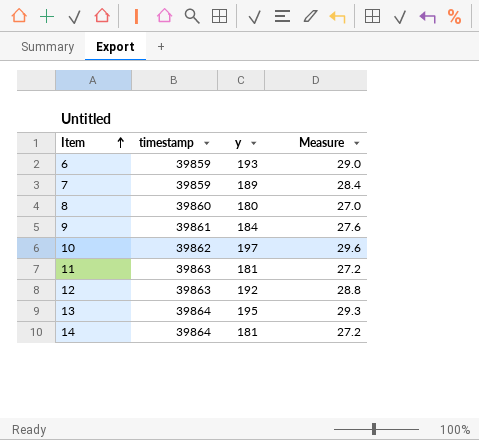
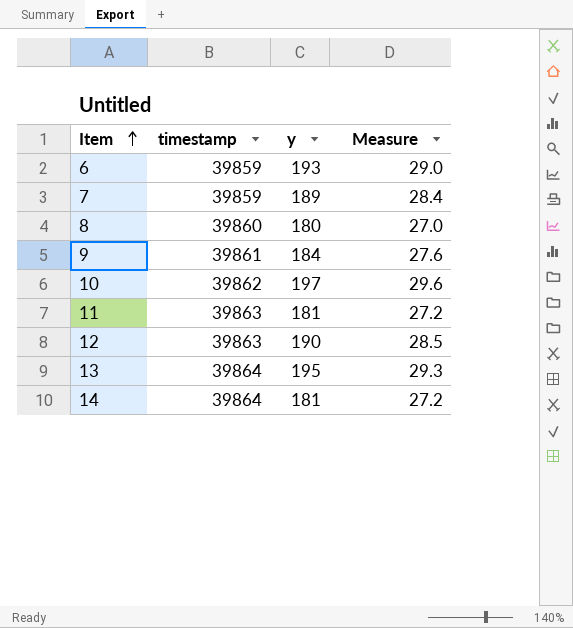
12 | y: 192 -> 190
12 | Measure: 28.8 -> 28.5

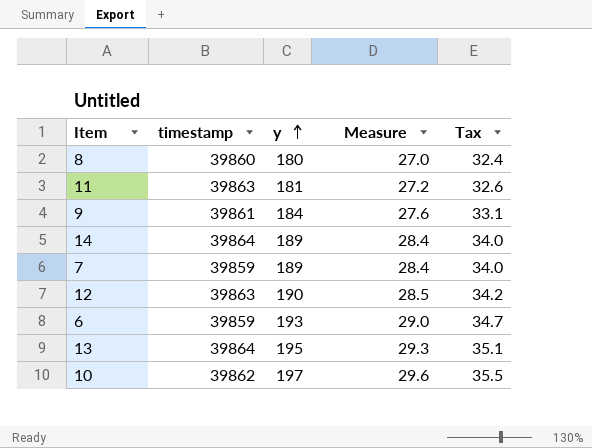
row order: Item ascending -> y ascending
column Tax | formula: none -> [y] * 0.18
14 | y: 181 -> 189
14 | Measure: 27.2 -> 28.4

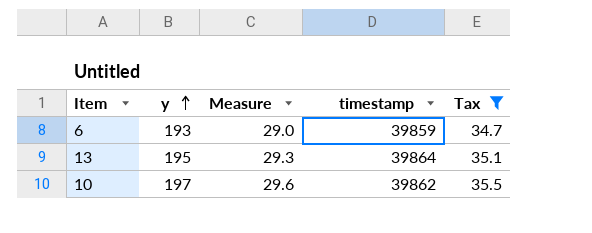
filter: none -> Tax >= 34.7
column timestamp | position: 2 -> 4

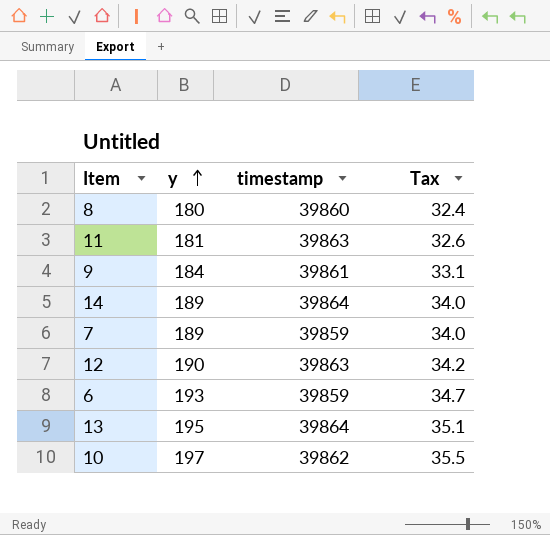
filter: Tax >= 34.7 -> none
column Measure | formula: [y] * 0.15 -> none

